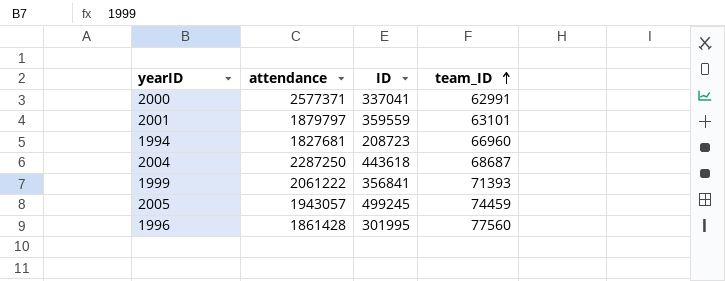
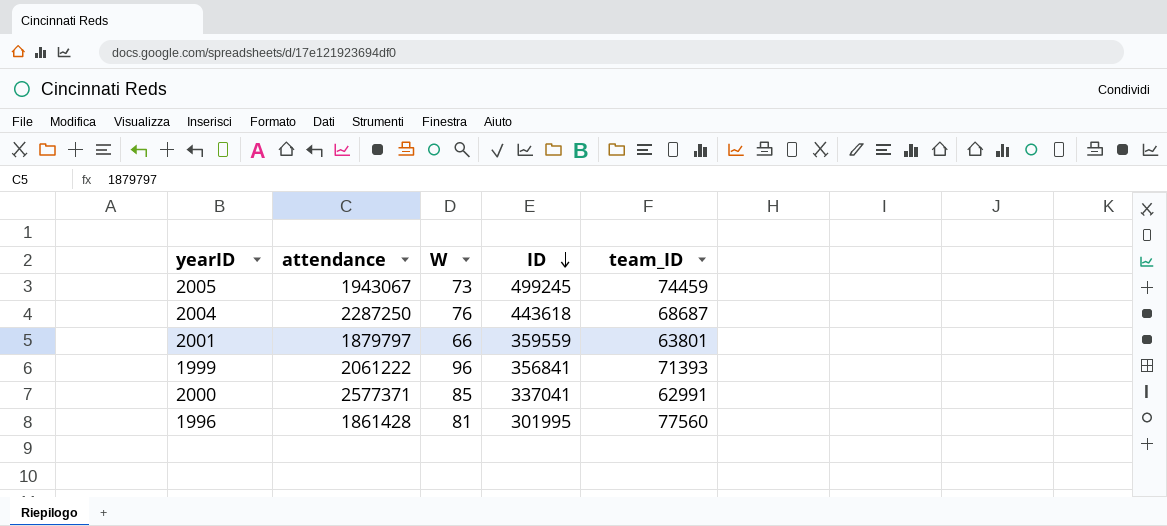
row order: team_ID ascending -> ID descending
column W | position: none -> 3
row 1994: 1827681 | 208723 | 66960 -> none
2005 | attendance: 1943057 -> 1943067
2001 | team_ID: 63101 -> 63801

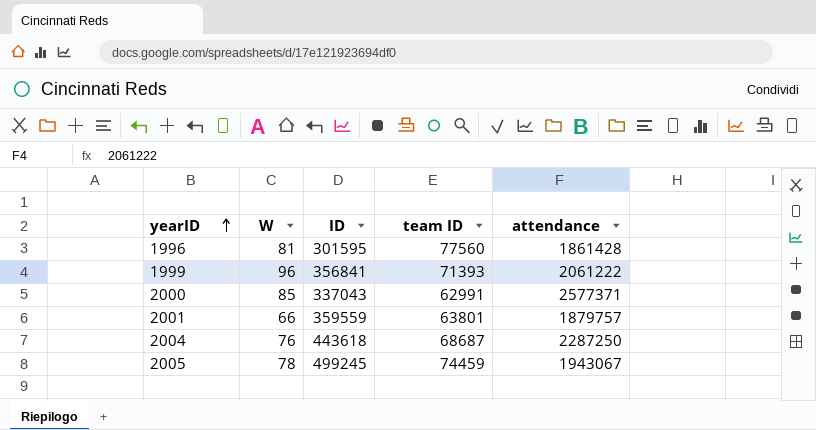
row order: ID descending -> yearID ascending
column name: team_ID -> team ID
column attendance | position: 2 -> 5
1996 | ID: 301995 -> 301595
2000 | ID: 337041 -> 337043
2001 | attendance: 1879797 -> 1879757
2005 | W: 73 -> 78

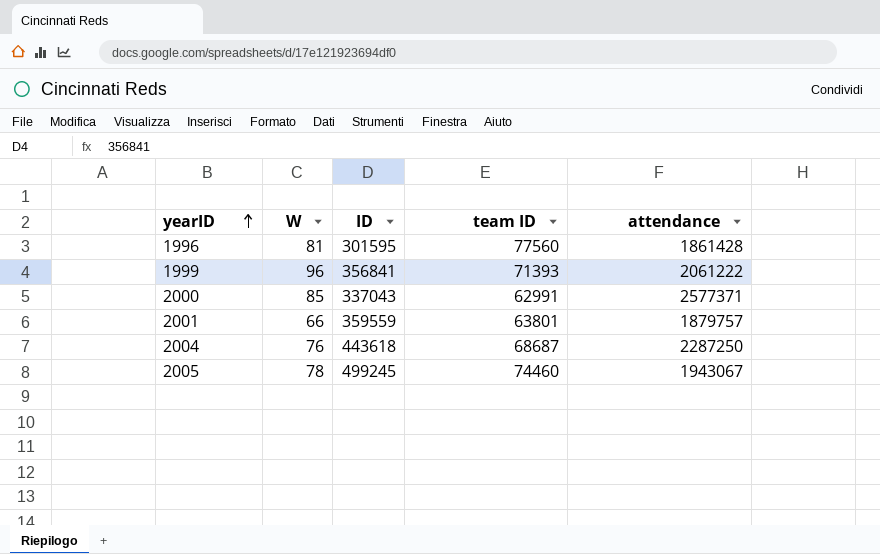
2005 | team ID: 74459 -> 74460

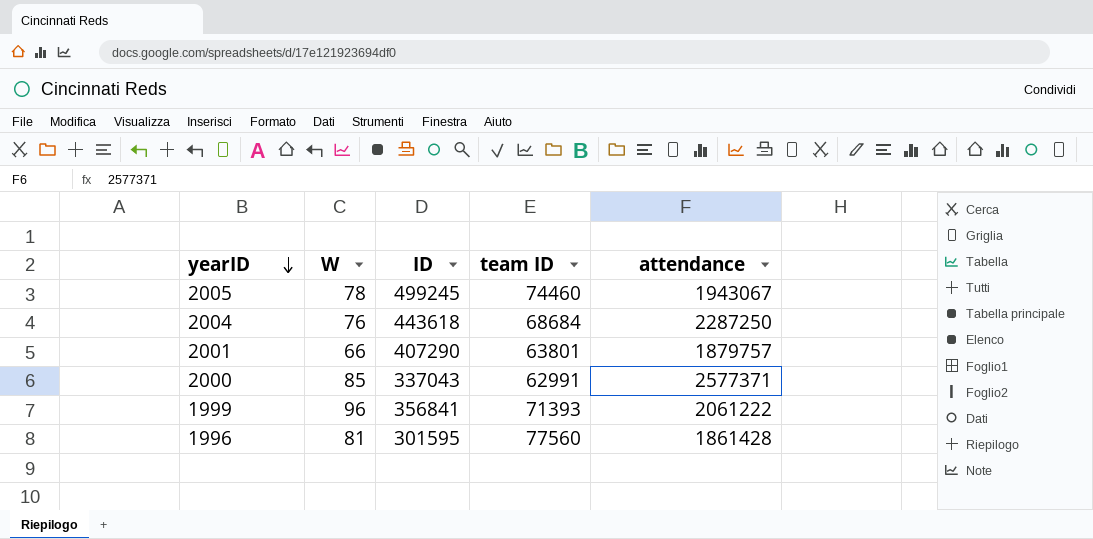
row order: yearID ascending -> yearID descending
2004 | team ID: 68687 -> 68684
2001 | ID: 359559 -> 407290

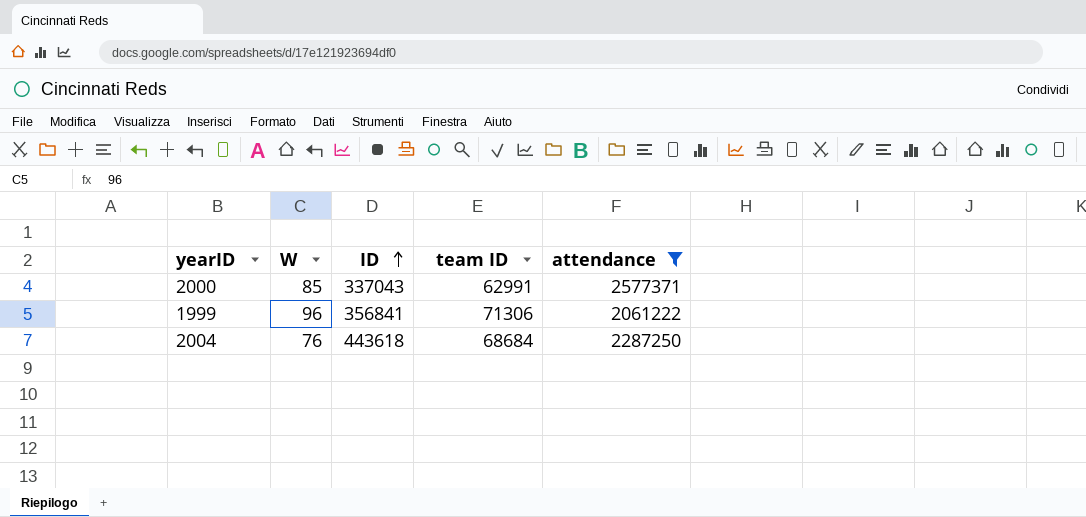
filter: none -> attendance >= 2061222
row order: yearID descending -> ID ascending
1999 | team ID: 71393 -> 71306

